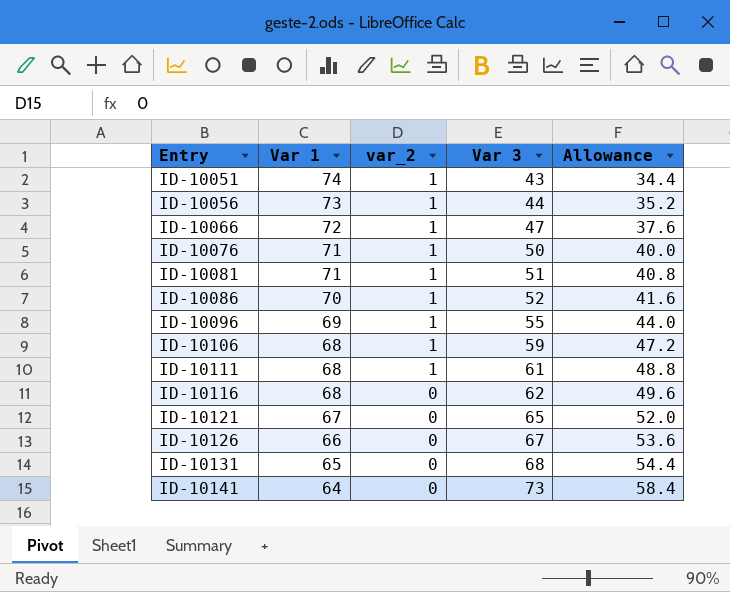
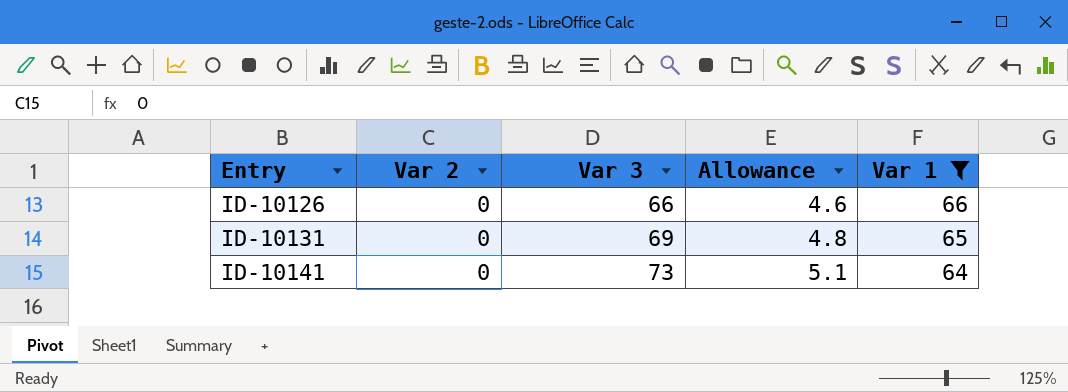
filter: none -> Var 1 <= 66
column name: var_2 -> Var 2
column Allowance | formula: [Var 3] * 0.8 -> [Var 3] * 0.07
column Var 1 | position: 2 -> 5
ID-10126 | Var 3: 67 -> 66
ID-10131 | Var 3: 68 -> 69

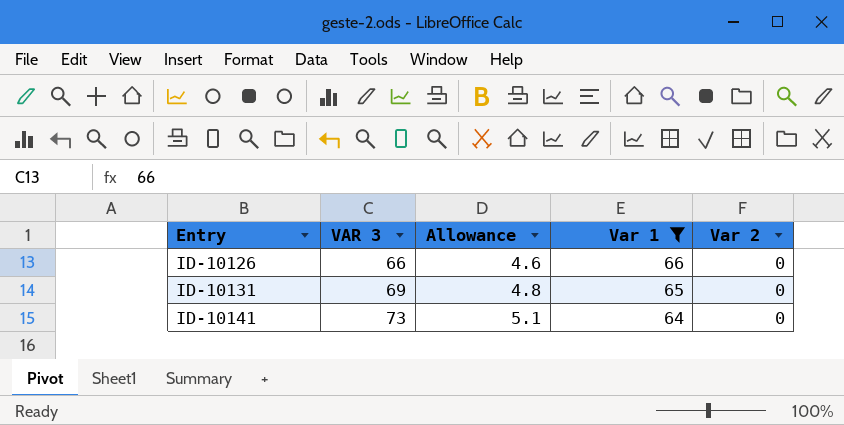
column name: Var 3 -> VAR 3
column Var 2 | position: 2 -> 5

